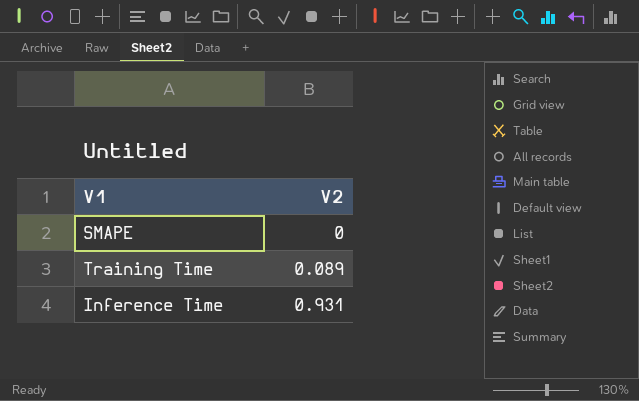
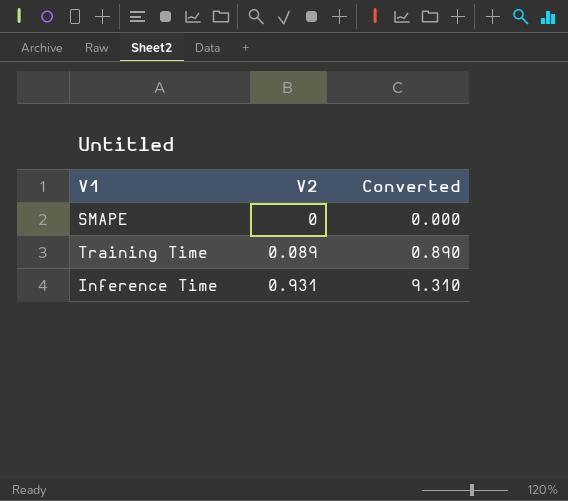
column Converted | formula: none -> [V2] * 10

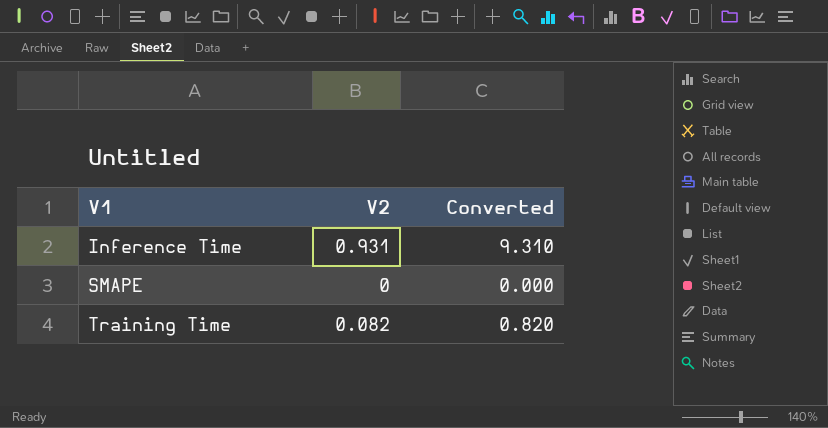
row order: V2 ascending -> V1 ascending
Training Time | V2: 0.089 -> 0.082
Training Time | Converted: 0.890 -> 0.820

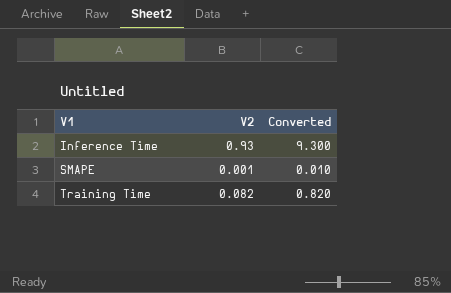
Inference Time | V2: 0.931 -> 0.93
Inference Time | Converted: 9.310 -> 9.300
SMAPE | V2: 0 -> 0.001
SMAPE | Converted: 0.000 -> 0.010

